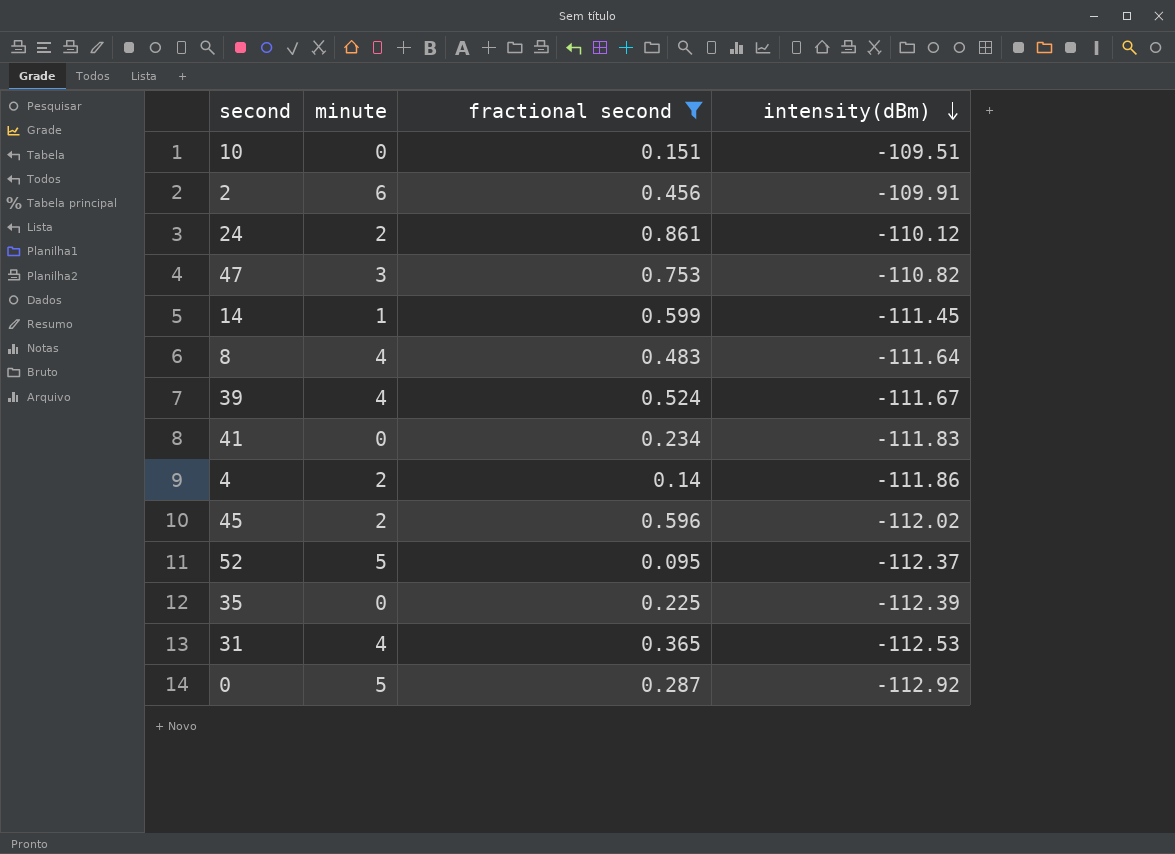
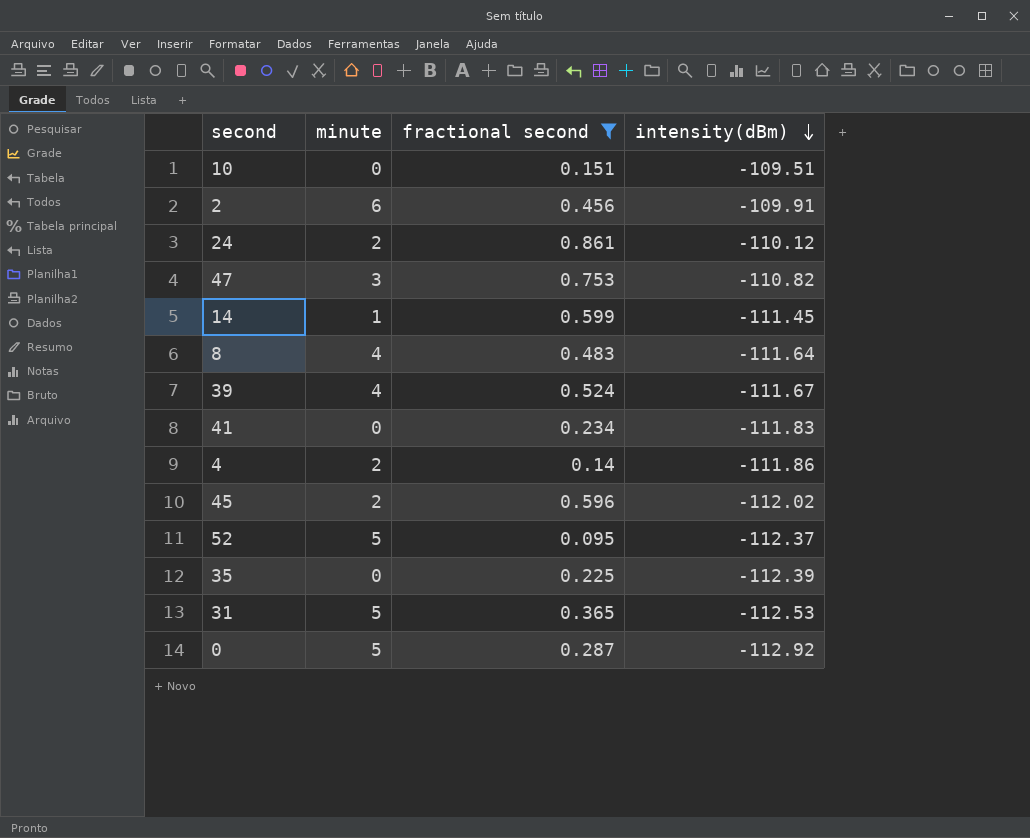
31 | minute: 4 -> 5

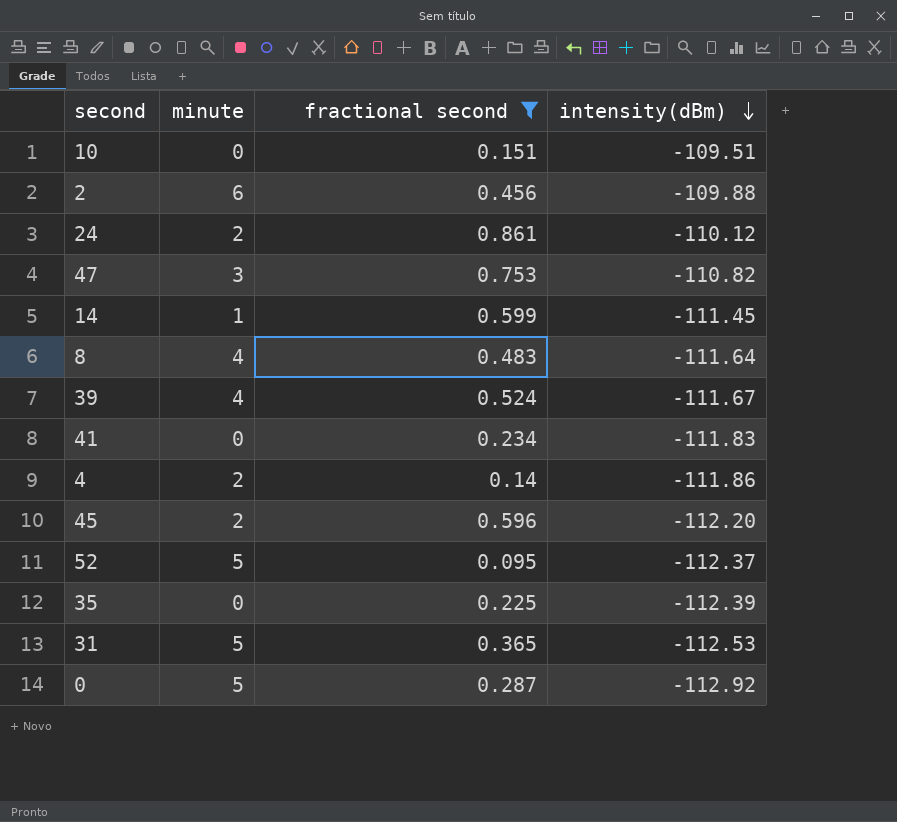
2 | intensity(dBm): -109.91 -> -109.88
45 | intensity(dBm): -112.02 -> -112.20

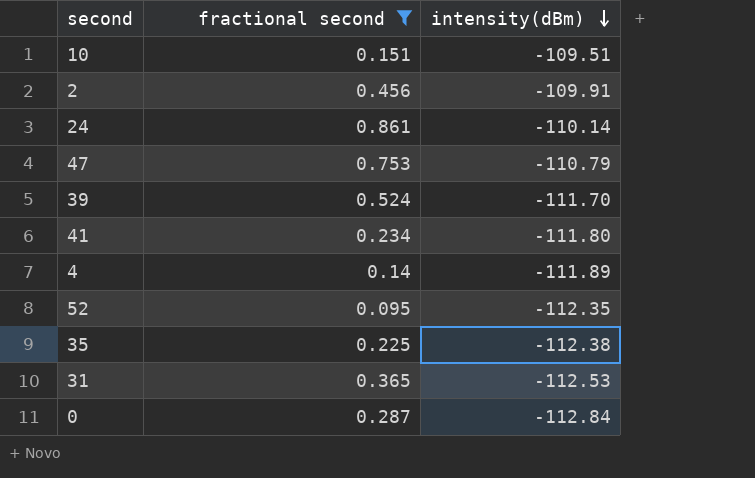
column minute | position: 2 -> none
row 14: 1 | 0.599 | -111.45 -> none
row 8: 4 | 0.483 | -111.64 -> none
row 45: 2 | 0.596 | -112.20 -> none
2 | intensity(dBm): -109.88 -> -109.91
24 | intensity(dBm): -110.12 -> -110.14
47 | intensity(dBm): -110.82 -> -110.79
39 | intensity(dBm): -111.67 -> -111.70
41 | intensity(dBm): -111.83 -> -111.80
4 | intensity(dBm): -111.86 -> -111.89
52 | intensity(dBm): -112.37 -> -112.35
35 | intensity(dBm): -112.39 -> -112.38
0 | intensity(dBm): -112.92 -> -112.84

